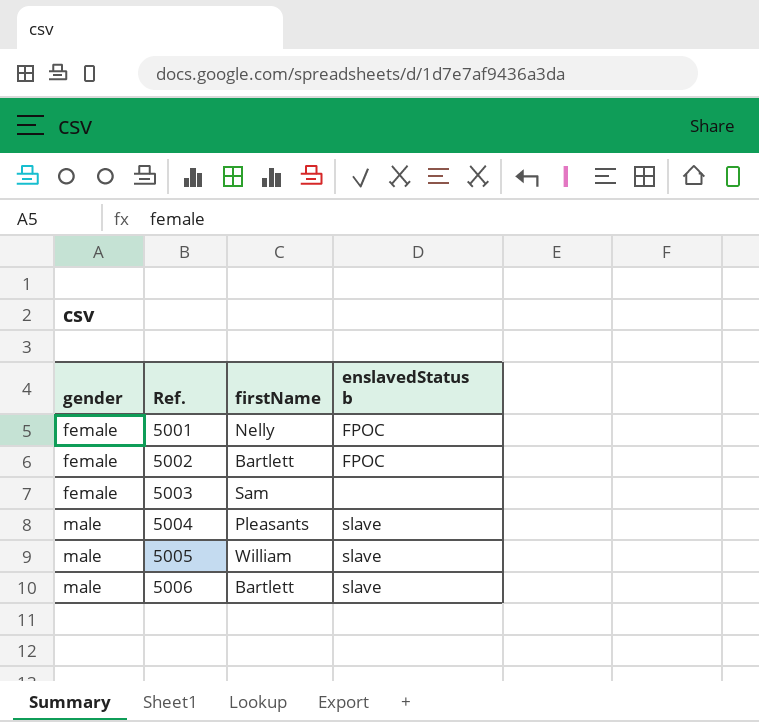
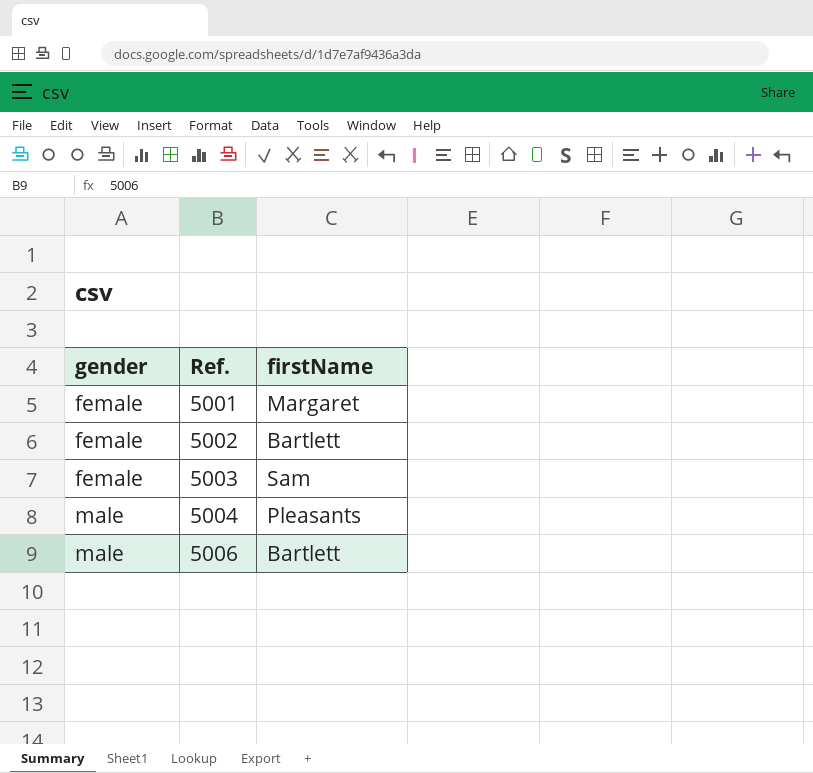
column enslavedStatus b | position: 4 -> none
row 5005: male | William | slave -> none
5001 | firstName: Nelly -> Margaret

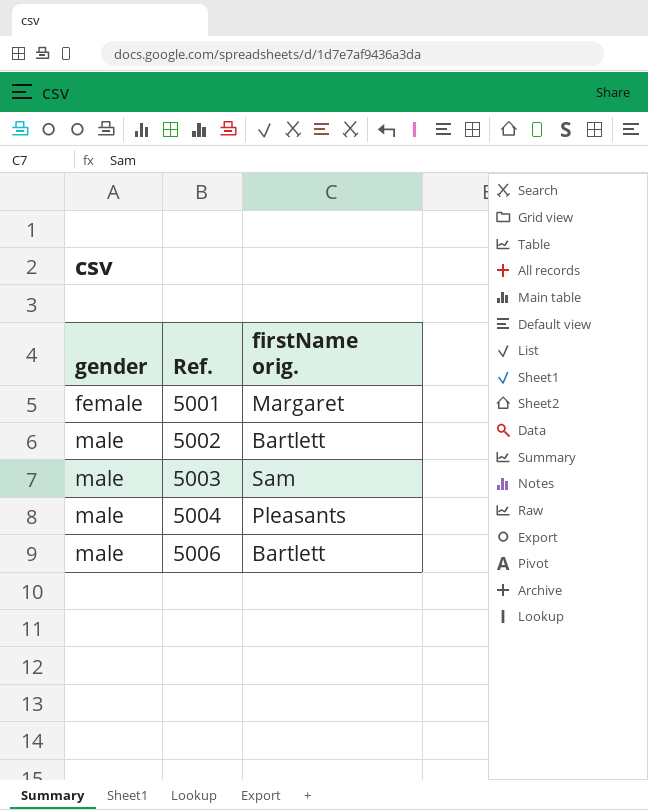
column name: firstName -> firstName orig.
5002 | gender: female -> male
5003 | gender: female -> male

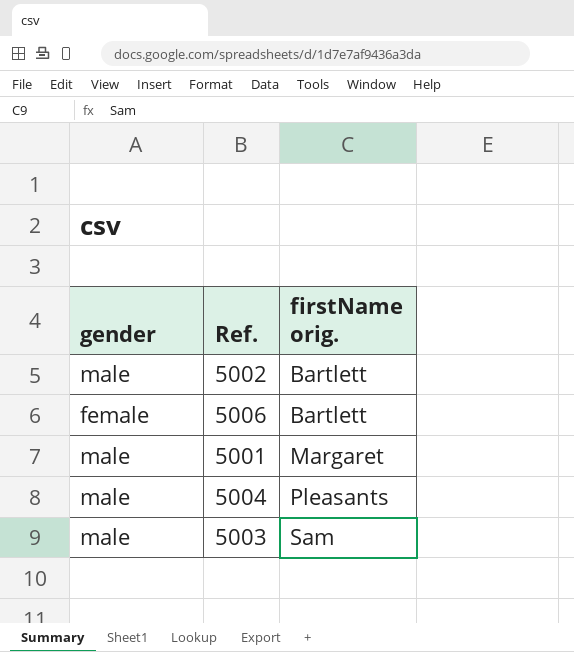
row order: gender ascending -> firstName orig. ascending
5006 | gender: male -> female
5001 | gender: female -> male

